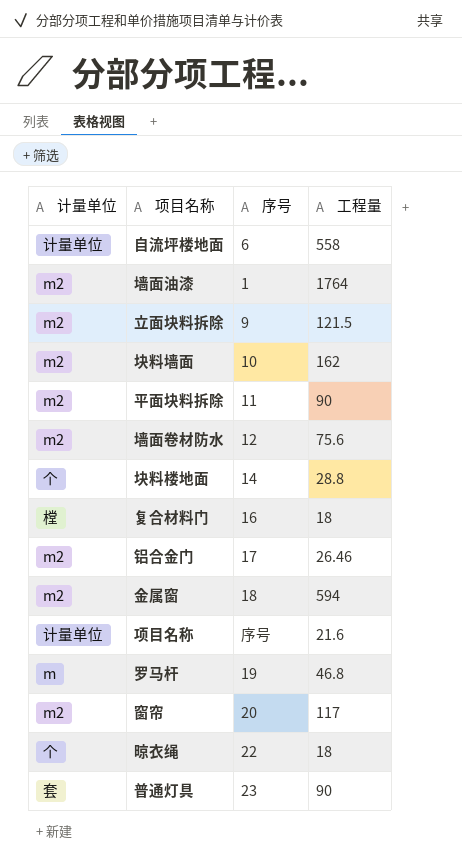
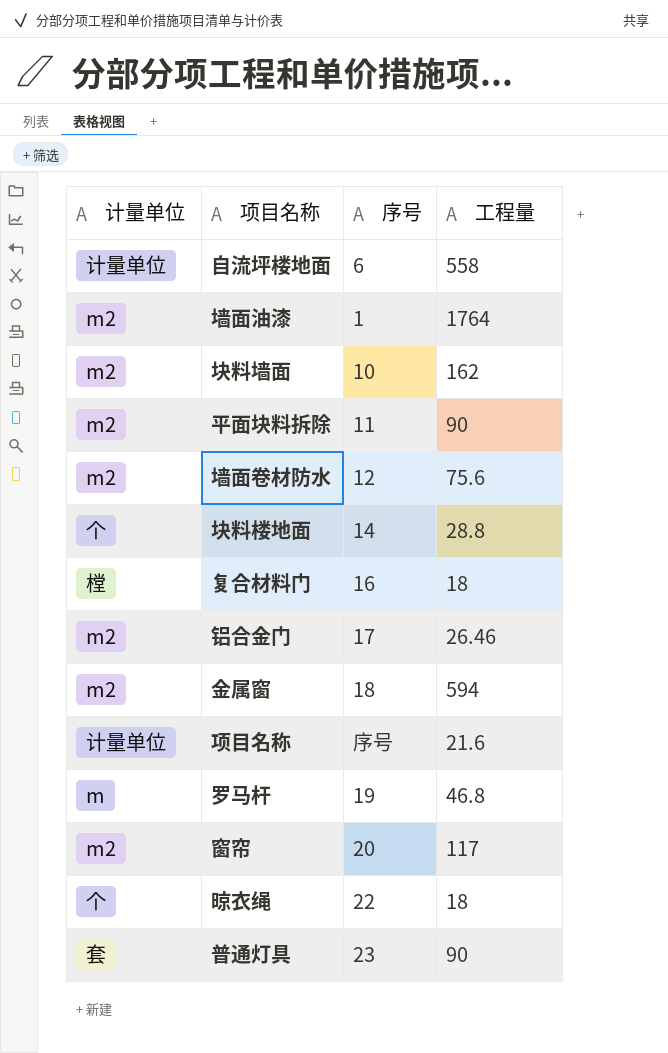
row 立面块料拆除: m2 | 9 | 121.5 -> none

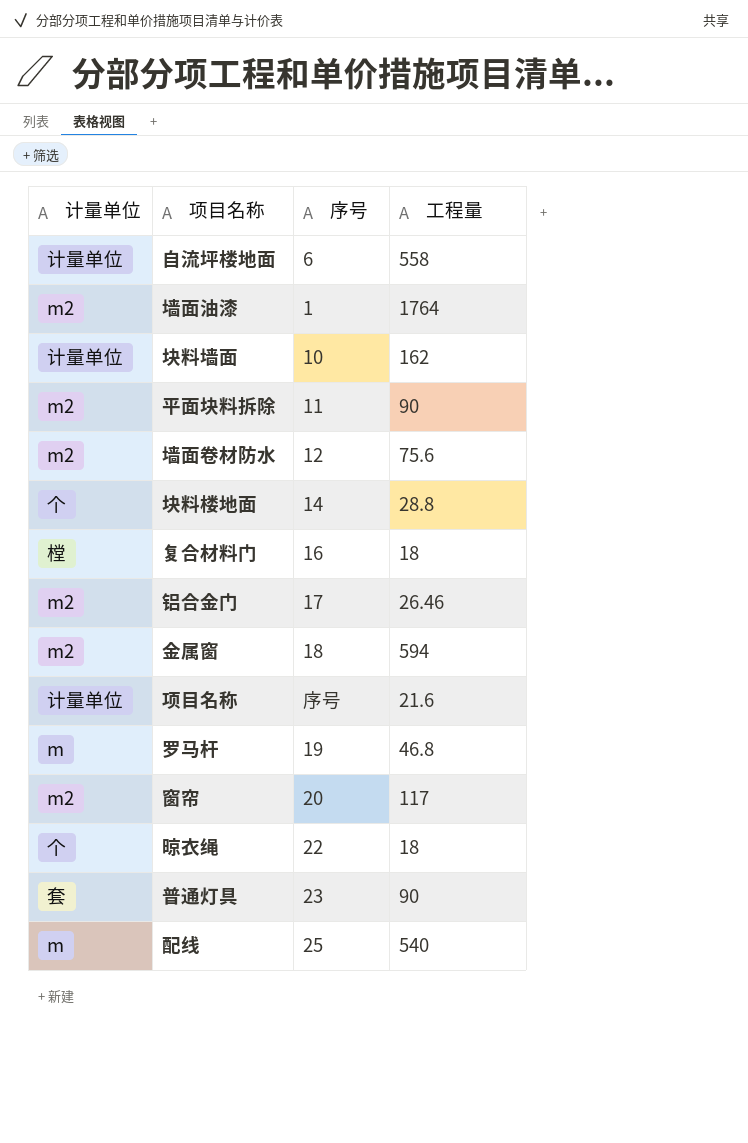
块料墙面 | 计量单位: m2 -> 计量单位
row 配线: none -> m | 25 | 540

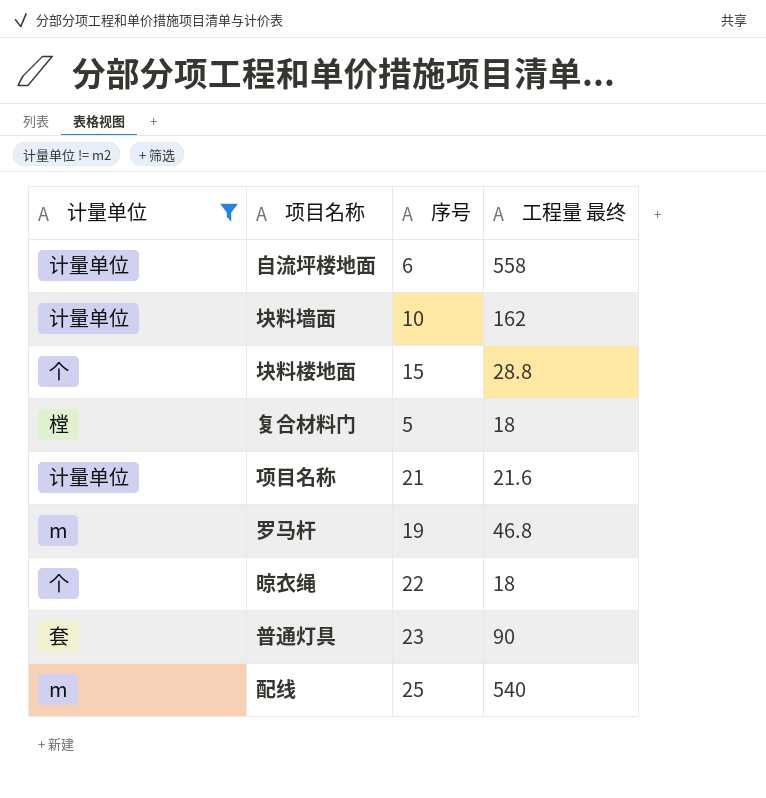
filter: none -> 计量单位 != m2
column name: 工程量 -> 工程量 最终
块料楼地面 | 序号: 14 -> 15
复合材料门 | 序号: 16 -> 5
项目名称 | 序号: 序号 -> 21

